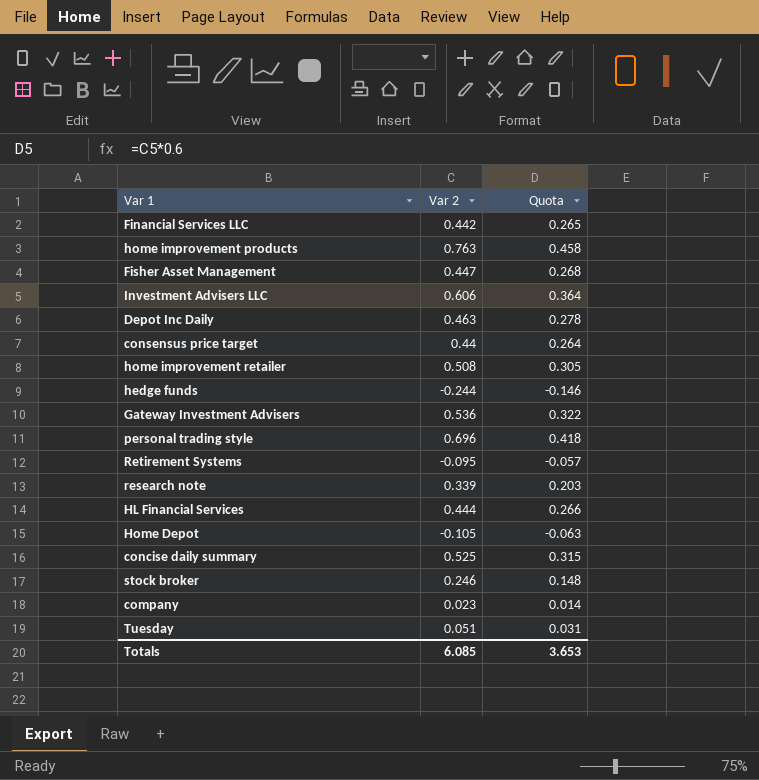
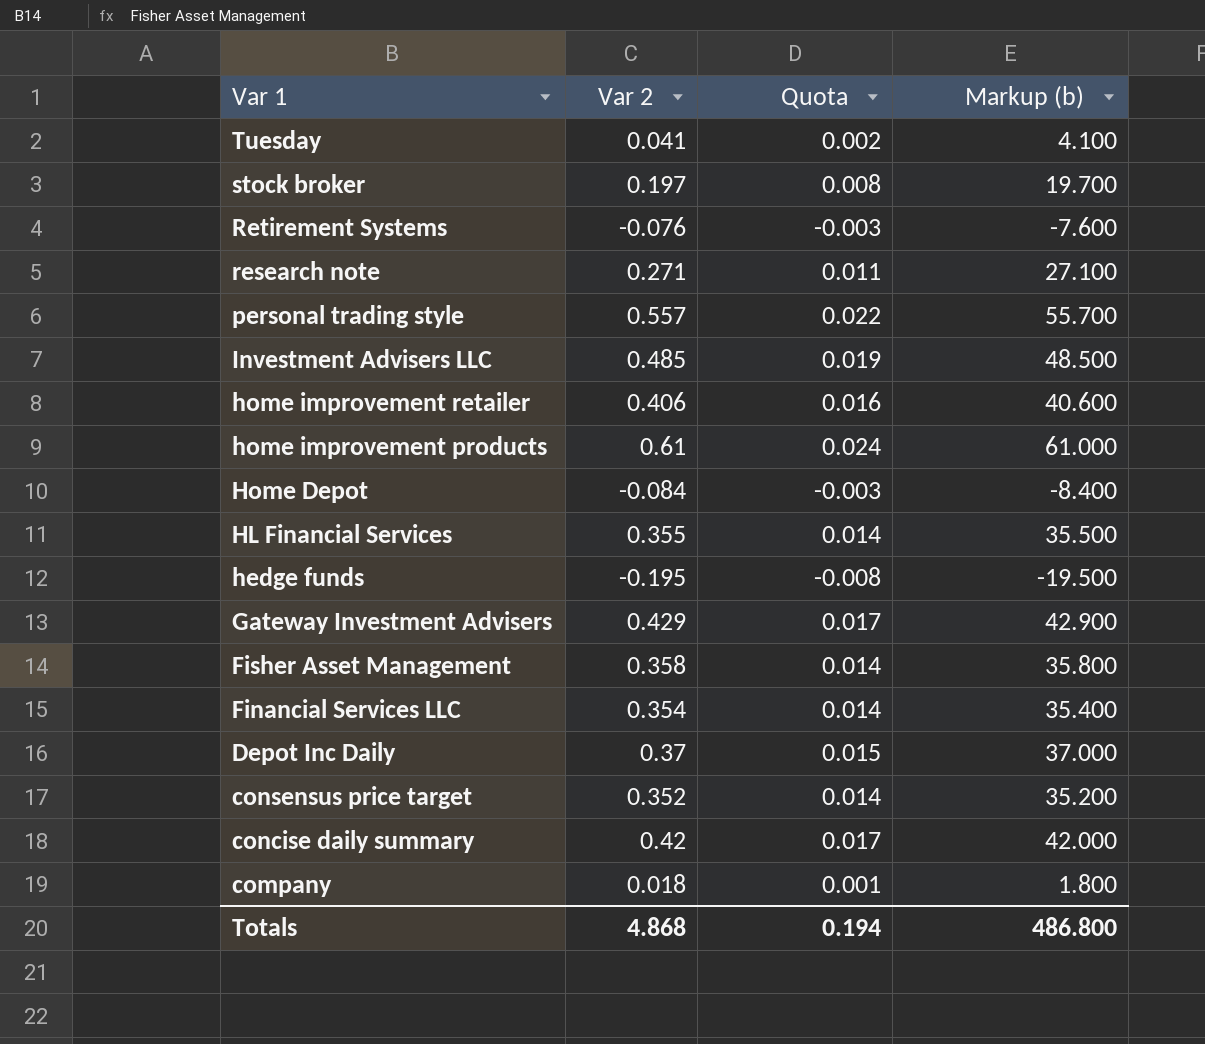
row order: none -> Var 1 descending
column Quota | formula: [Var 2] * 0.6 -> [Var 2] * 0.04
column Markup (b) | formula: none -> [Var 2] * 100
Tuesday | Var 2: 0.051 -> 0.041
stock broker | Var 2: 0.246 -> 0.197
Retirement Systems | Var 2: -0.095 -> -0.076
research note | Var 2: 0.339 -> 0.271
personal trading style | Var 2: 0.696 -> 0.557
Investment Advisers LLC | Var 2: 0.606 -> 0.485
home improvement retailer | Var 2: 0.508 -> 0.406
home improvement products | Var 2: 0.763 -> 0.61
Home Depot | Var 2: -0.105 -> -0.084
HL Financial Services | Var 2: 0.444 -> 0.355
hedge funds | Var 2: -0.244 -> -0.195
Gateway Investment Advisers | Var 2: 0.536 -> 0.429
Fisher Asset Management | Var 2: 0.447 -> 0.358
Financial Services LLC | Var 2: 0.442 -> 0.354
Depot Inc Daily | Var 2: 0.463 -> 0.37
consensus price target | Var 2: 0.44 -> 0.352
concise daily summary | Var 2: 0.525 -> 0.42
company | Var 2: 0.023 -> 0.018
Totals | Var 2: 6.085 -> 4.868
Totals | Quota: 3.653 -> 0.194

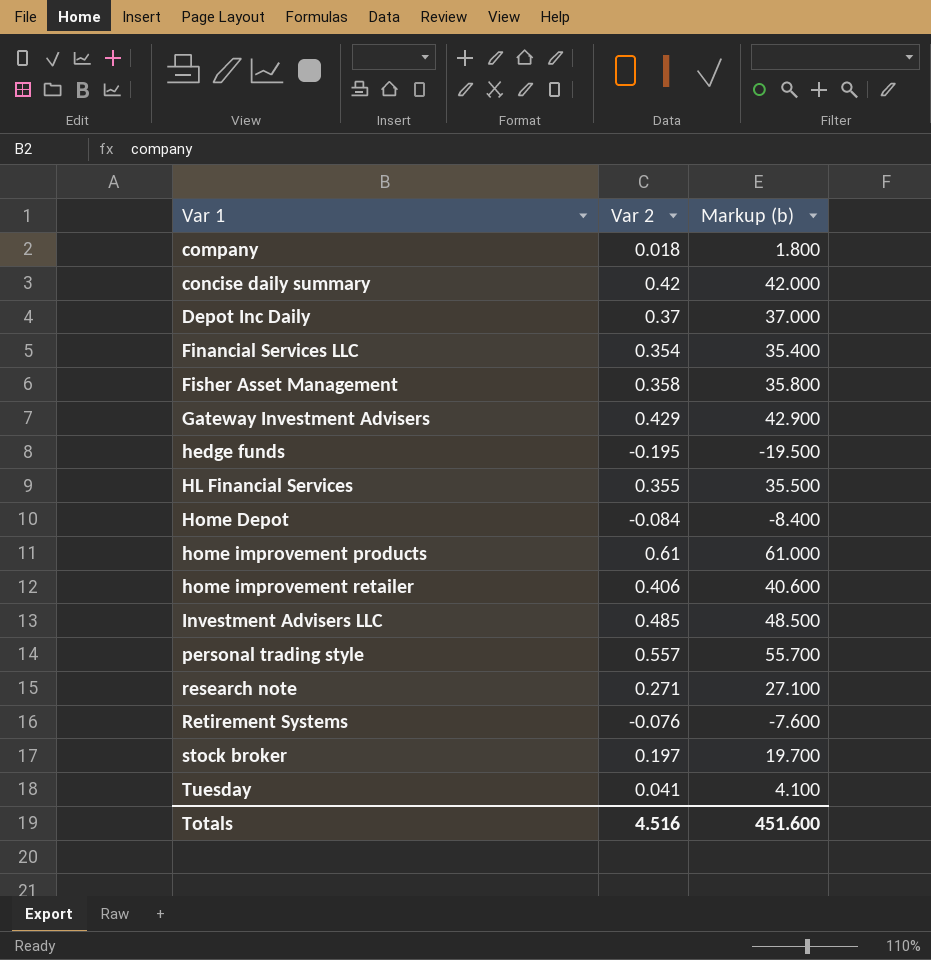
row order: Var 1 descending -> Var 1 ascending
column Quota | formula: [Var 2] * 0.04 -> none
row consensus price target: 0.352 | 0.014 | 35.200 -> none
Totals | Var 2: 4.868 -> 4.516
Totals | Markup (b): 486.800 -> 451.600

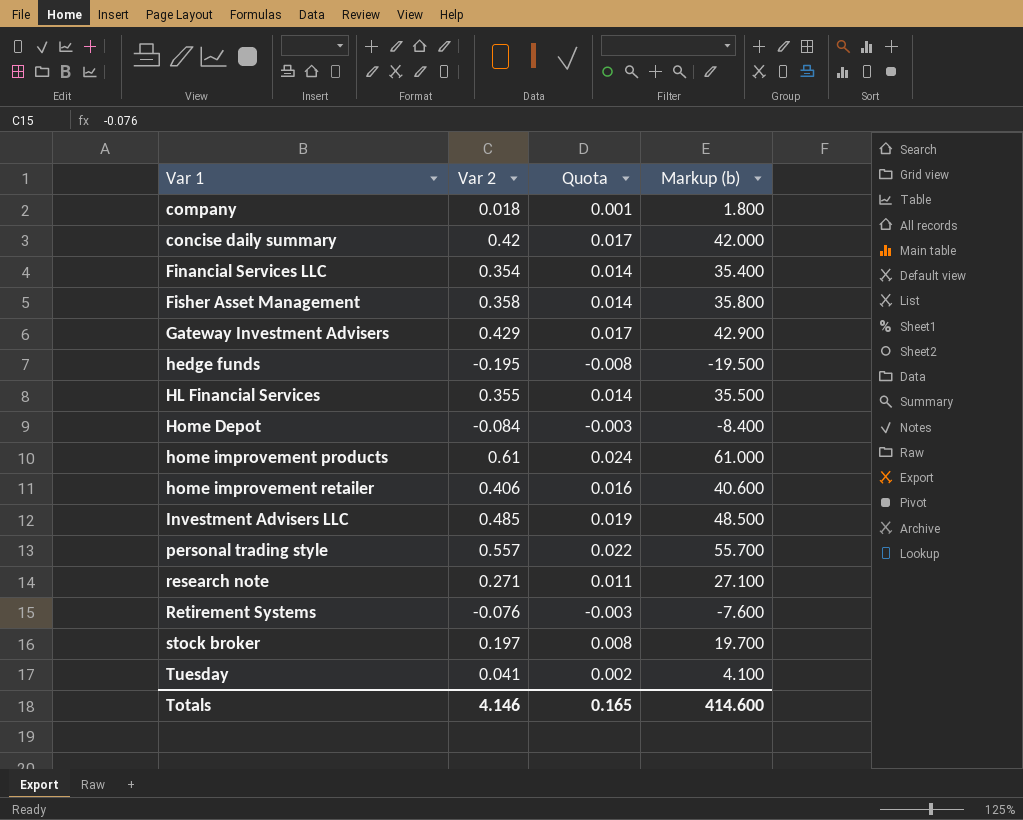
column Quota | formula: none -> [Var 2] * 0.04
row Depot Inc Daily: 0.37 | 37.000 -> none
Totals | Var 2: 4.516 -> 4.146
Totals | Markup (b): 451.600 -> 414.600

